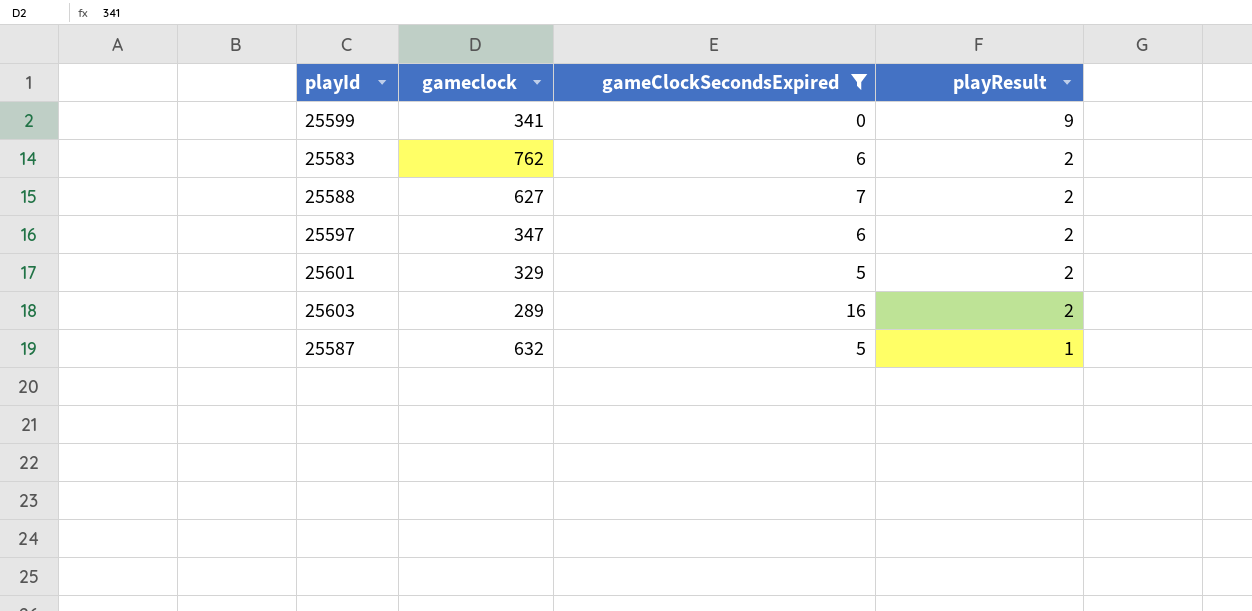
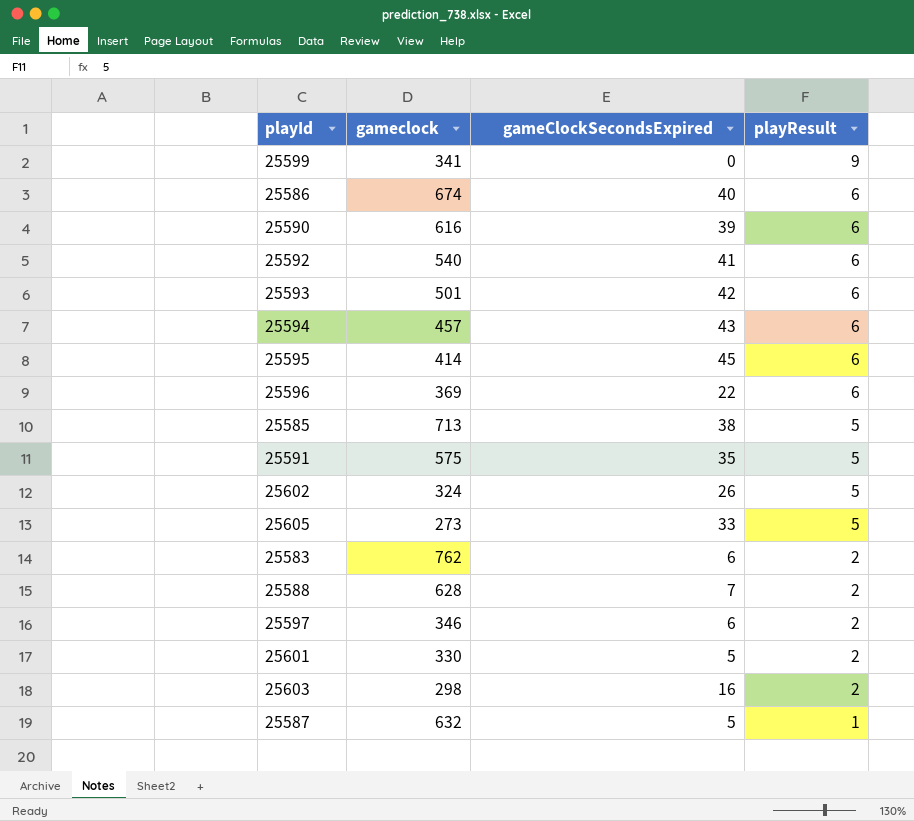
filter: gameClockSecondsExpired <= 16 -> none
25588 | gameclock: 627 -> 628
25597 | gameclock: 347 -> 346
25601 | gameclock: 329 -> 330
25603 | gameclock: 289 -> 298

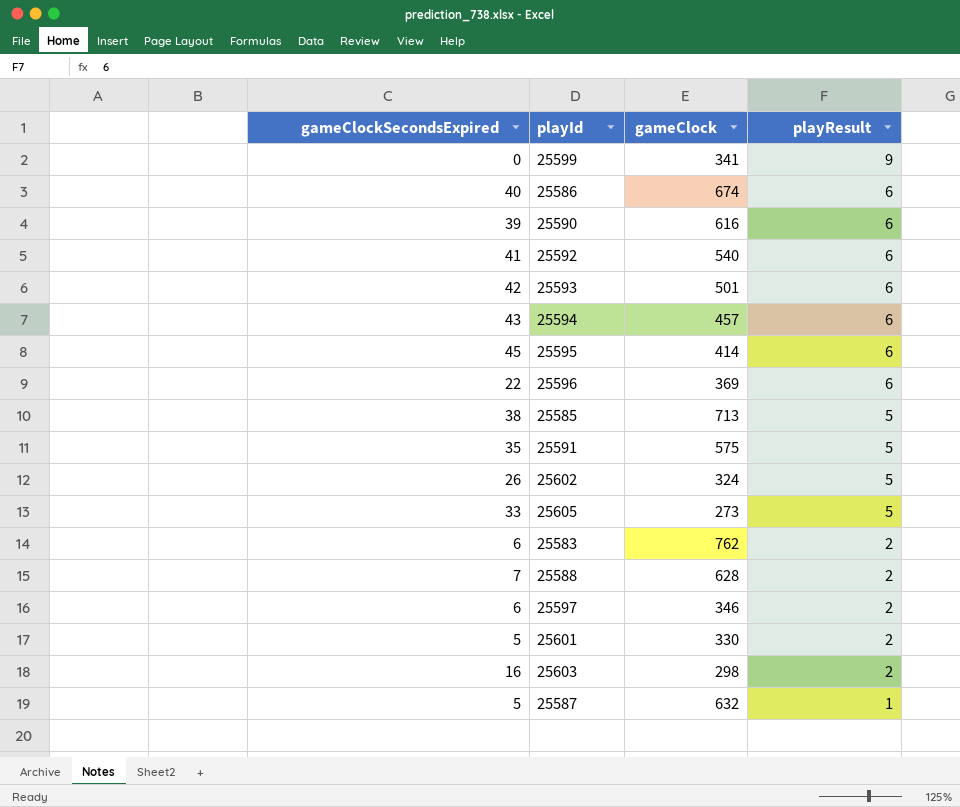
column gameClockSecondsExpired | position: 3 -> 1
column name: gameclock -> gameClock

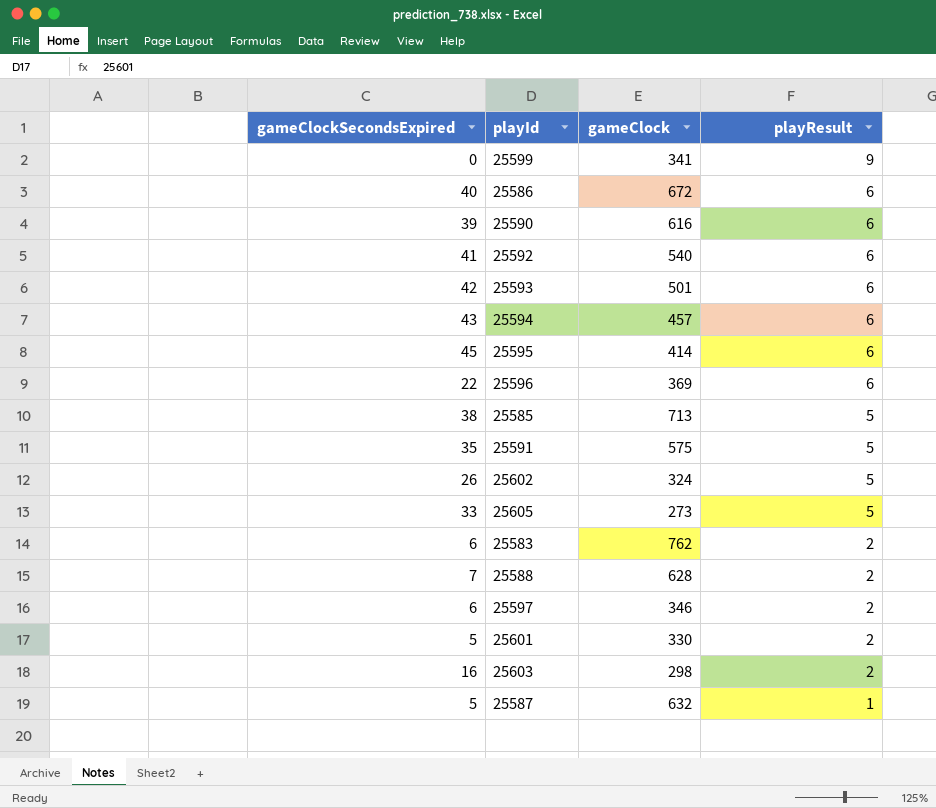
25586 | gameClock: 674 -> 672

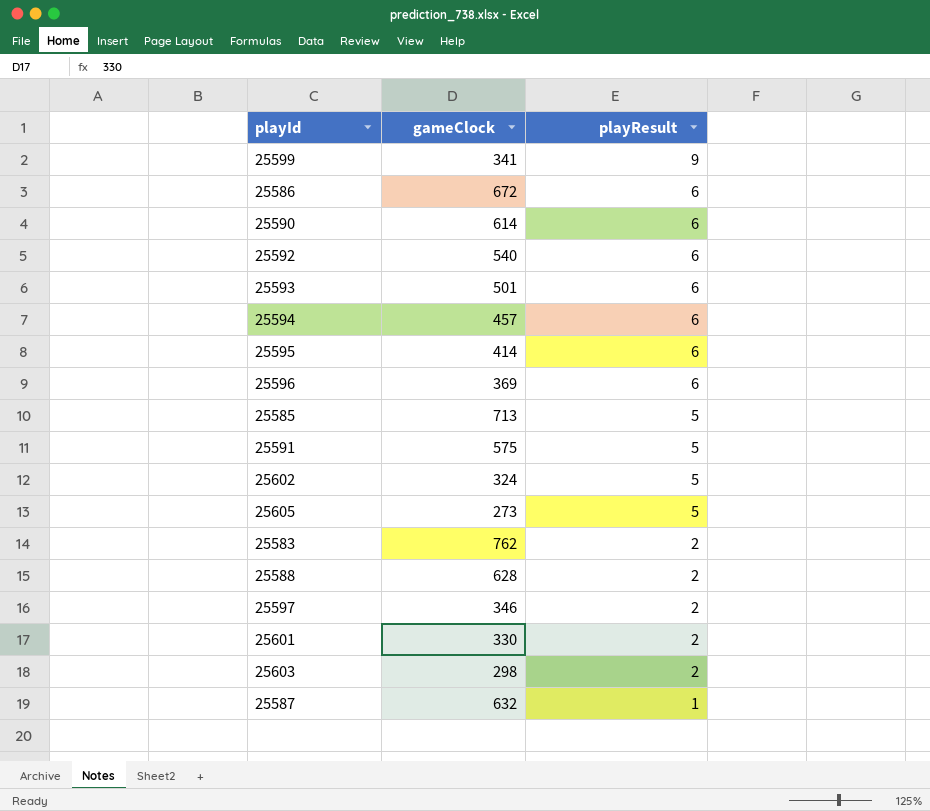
column gameClockSecondsExpired | position: 1 -> none
25590 | gameClock: 616 -> 614

